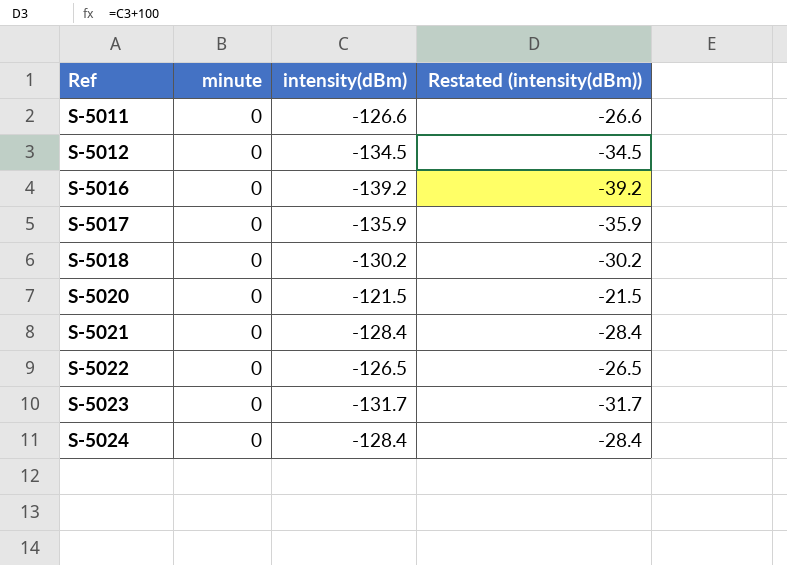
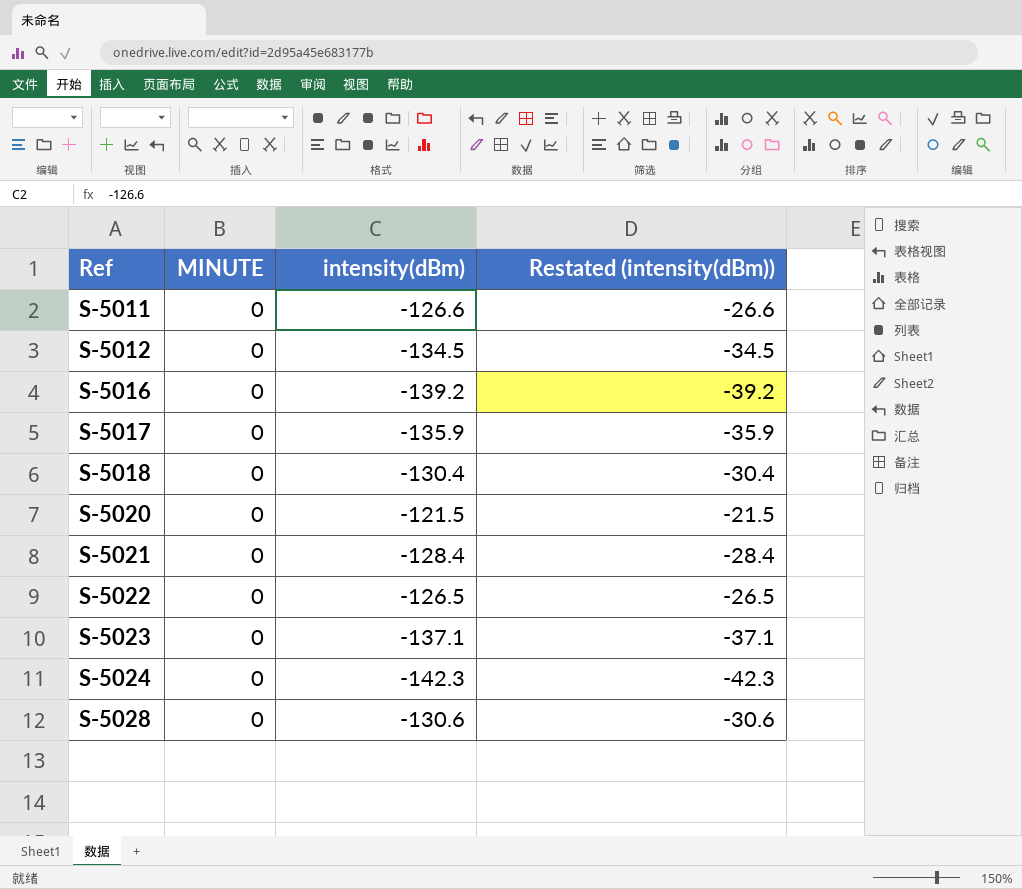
column name: minute -> MINUTE
S-5018 | intensity(dBm): -130.2 -> -130.4
S-5018 | Restated (intensity(dBm)): -30.2 -> -30.4
S-5023 | intensity(dBm): -131.7 -> -137.1
S-5023 | Restated (intensity(dBm)): -31.7 -> -37.1
S-5024 | intensity(dBm): -128.4 -> -142.3
S-5024 | Restated (intensity(dBm)): -28.4 -> -42.3
row S-5028: none -> 0 | -130.6 | -30.6

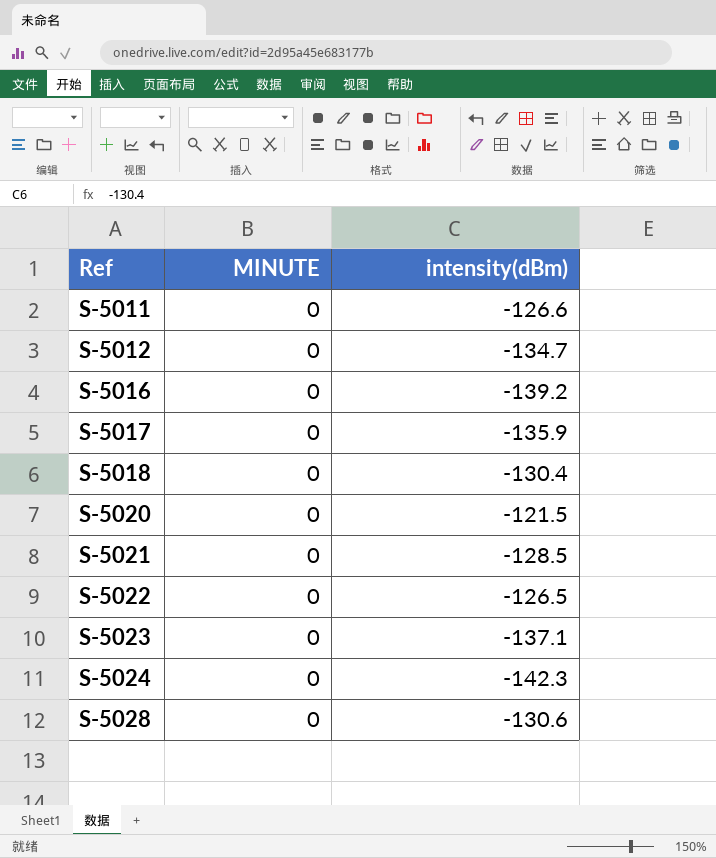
column Restated (intensity(dBm)) | formula: [intensity(dBm)] + 100 -> none
S-5012 | intensity(dBm): -134.5 -> -134.7
S-5021 | intensity(dBm): -128.4 -> -128.5

